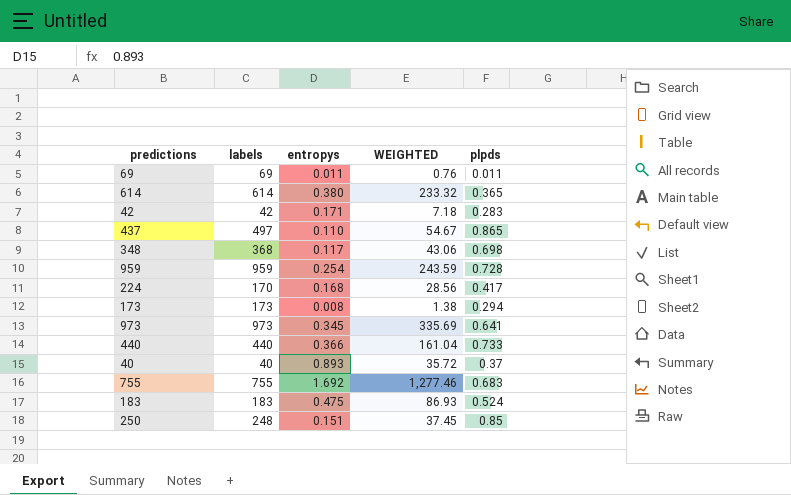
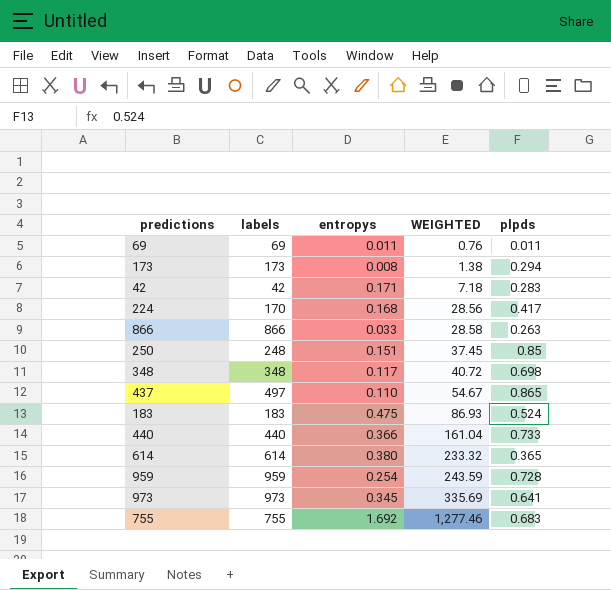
row order: none -> WEIGHTED ascending
row 40: 40 | 0.893 | 35.72 | 0.37 -> none
row 866: none -> 866 | 0.033 | 28.58 | 0.263
348 | labels: 368 -> 348
348 | WEIGHTED: 43.06 -> 40.72

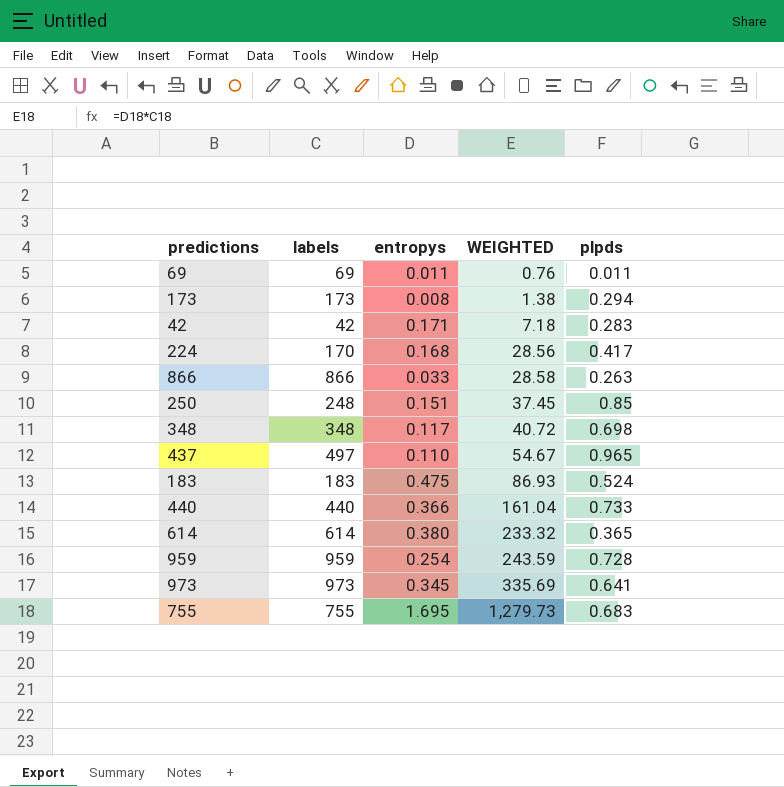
437 | plpds: 0.865 -> 0.965
755 | entropys: 1.692 -> 1.695
755 | WEIGHTED: 1,277.46 -> 1,279.73

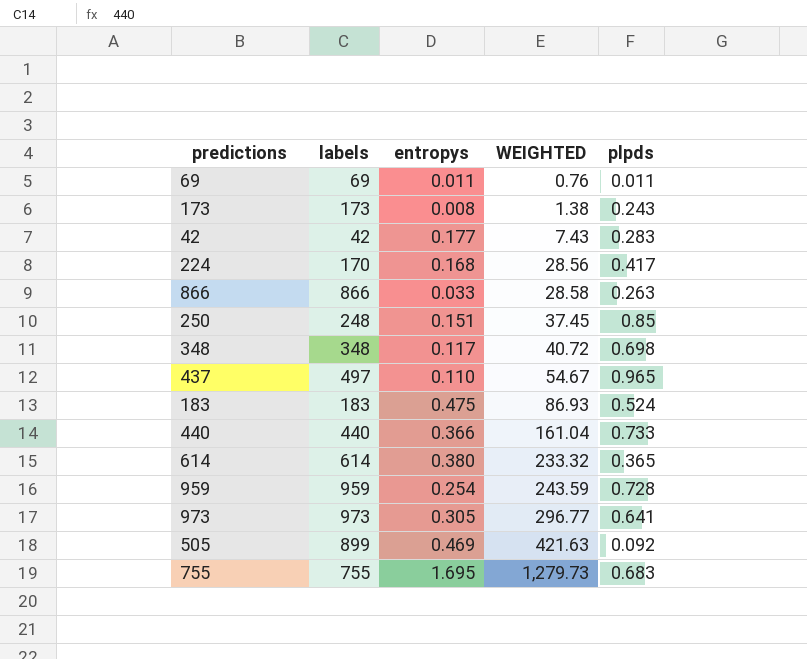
173 | plpds: 0.294 -> 0.243
42 | entropys: 0.171 -> 0.177
42 | WEIGHTED: 7.18 -> 7.43
973 | entropys: 0.345 -> 0.305
973 | WEIGHTED: 335.69 -> 296.77
row 505: none -> 899 | 0.469 | 421.63 | 0.092

